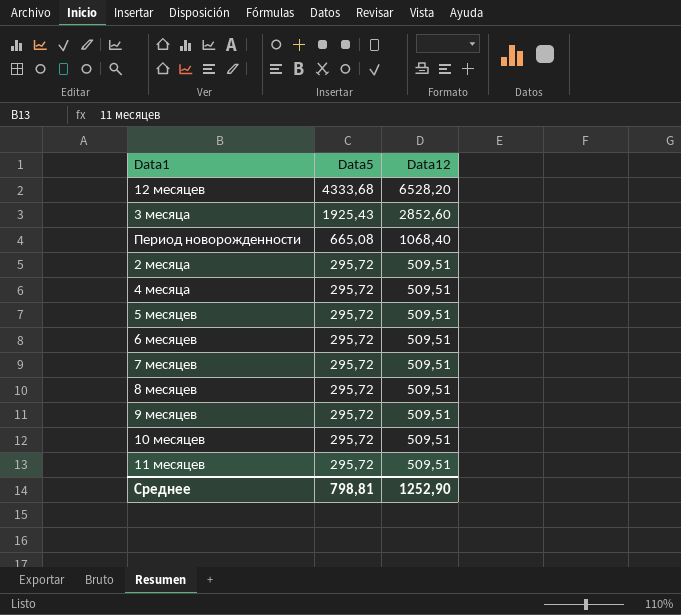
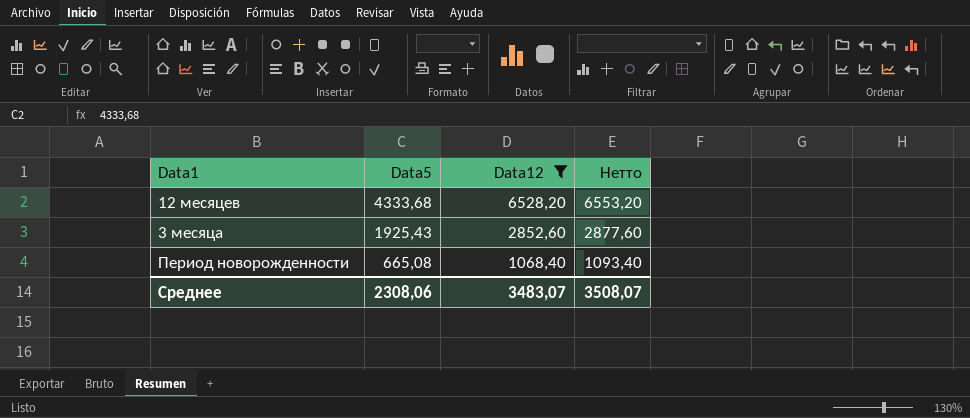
filter: none -> Data12 != 509,51
column Нетто | formula: none -> [Data12] + 25
Среднее | Data5: 798,81 -> 2308,06
Среднее | Data12: 1252,90 -> 3483,07

